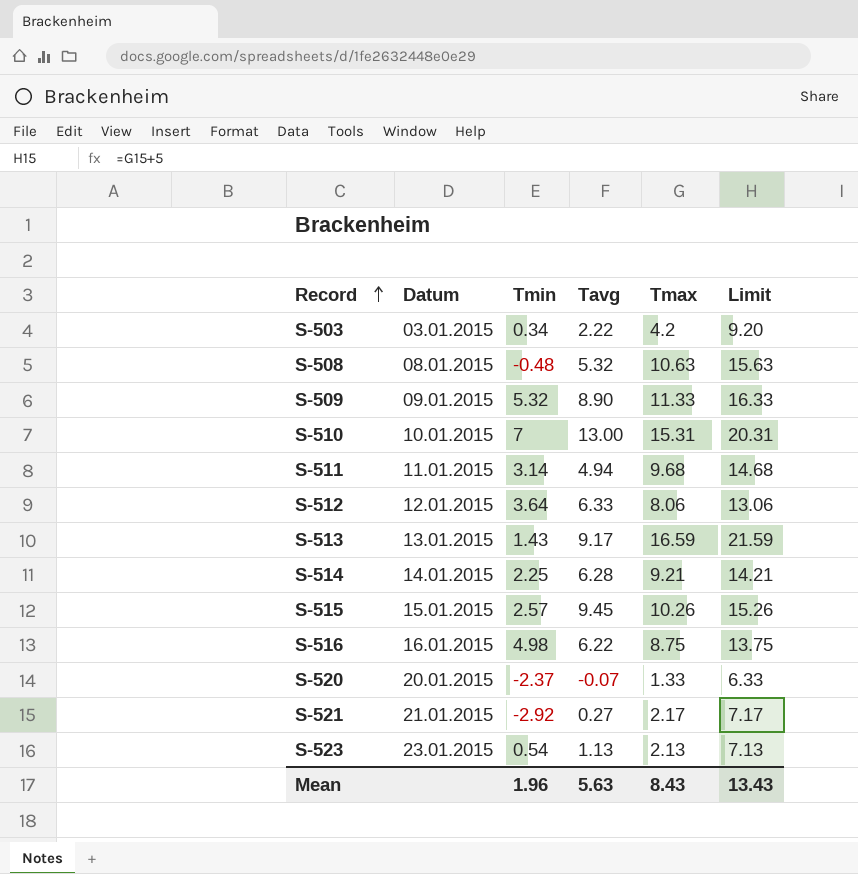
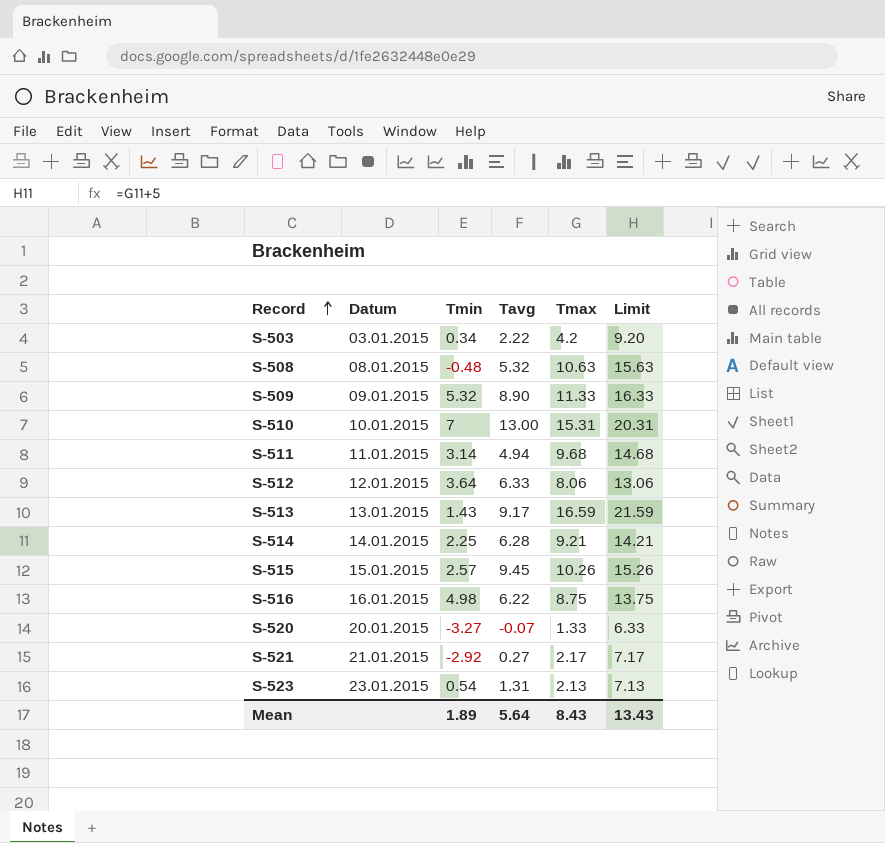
S-520 | Tmin: -2.37 -> -3.27
S-523 | Tavg: 1.13 -> 1.31
Mean | Tmin: 1.96 -> 1.89
Mean | Tavg: 5.63 -> 5.64

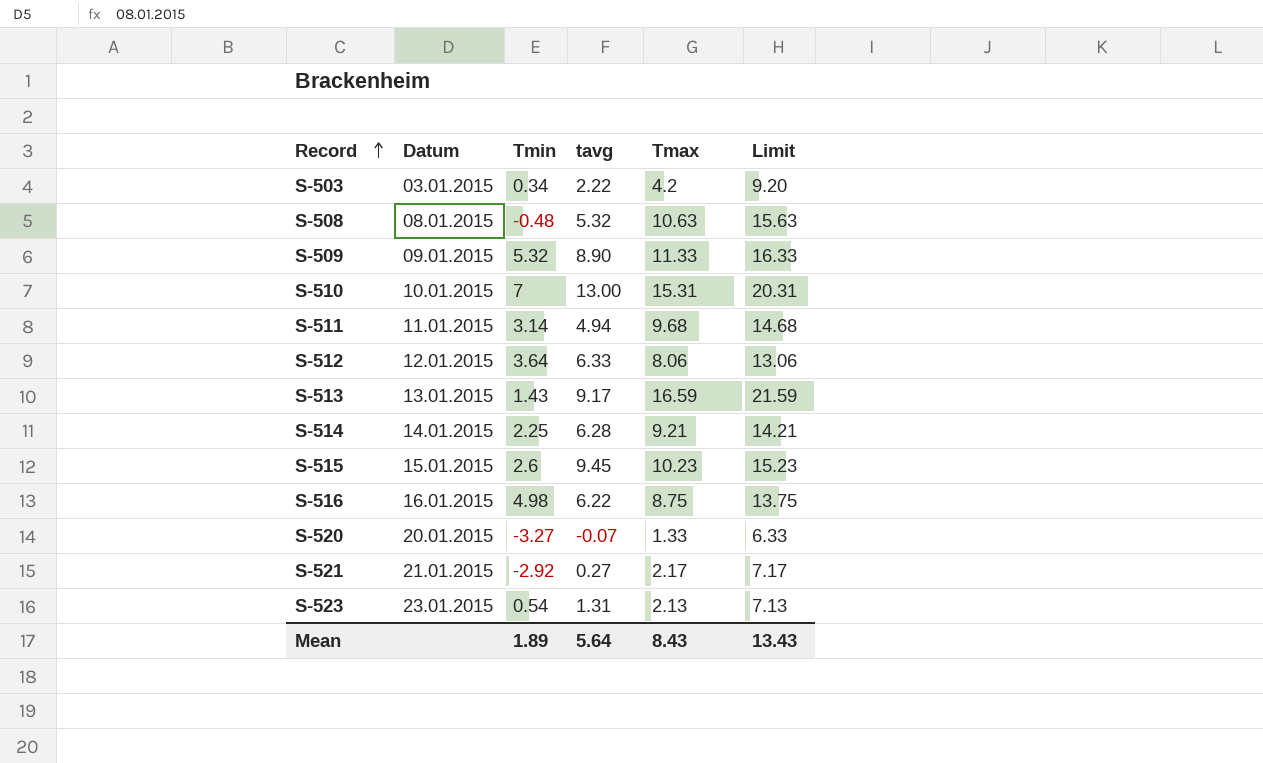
column name: Tavg -> tavg
S-515 | Tmin: 2.57 -> 2.6
S-515 | Tmax: 10.26 -> 10.23
S-515 | Limit: 15.26 -> 15.23

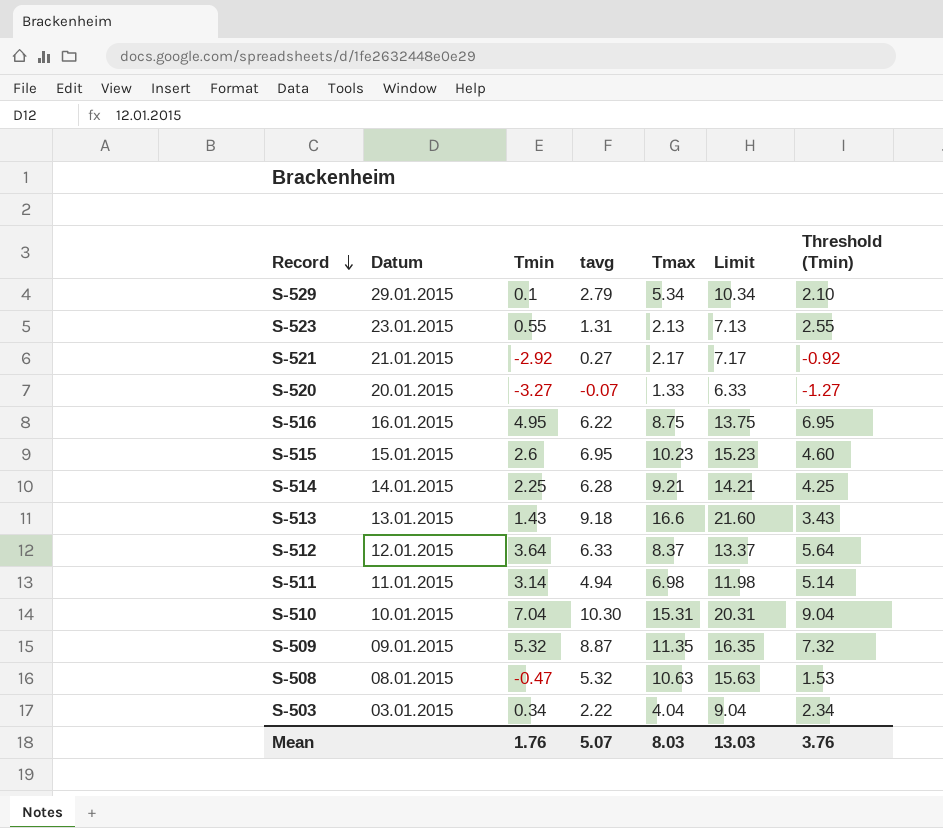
row order: Record ascending -> Record descending
column Threshold (Tmin) | formula: none -> [Tmin] + 2
row S-529: none -> 29.01.2015 | 0.1 | 2.79 | 5.34 | 10.34 | 2.10
S-523 | Tmin: 0.54 -> 0.55
S-516 | Tmin: 4.98 -> 4.95
S-515 | tavg: 9.45 -> 6.95
S-513 | tavg: 9.17 -> 9.18
S-513 | Tmax: 16.59 -> 16.6
S-513 | Limit: 21.59 -> 21.60
S-512 | Tmax: 8.06 -> 8.37
S-512 | Limit: 13.06 -> 13.37
S-511 | Tmax: 9.68 -> 6.98
S-511 | Limit: 14.68 -> 11.98
S-510 | Tmin: 7 -> 7.04
S-510 | tavg: 13.00 -> 10.30
S-509 | tavg: 8.90 -> 8.87
S-509 | Tmax: 11.33 -> 11.35
S-509 | Limit: 16.33 -> 16.35
S-508 | Tmin: -0.48 -> -0.47
S-503 | Tmax: 4.2 -> 4.04
S-503 | Limit: 9.20 -> 9.04
Mean | Tmin: 1.89 -> 1.76
Mean | tavg: 5.64 -> 5.07
Mean | Tmax: 8.43 -> 8.03
Mean | Limit: 13.43 -> 13.03

